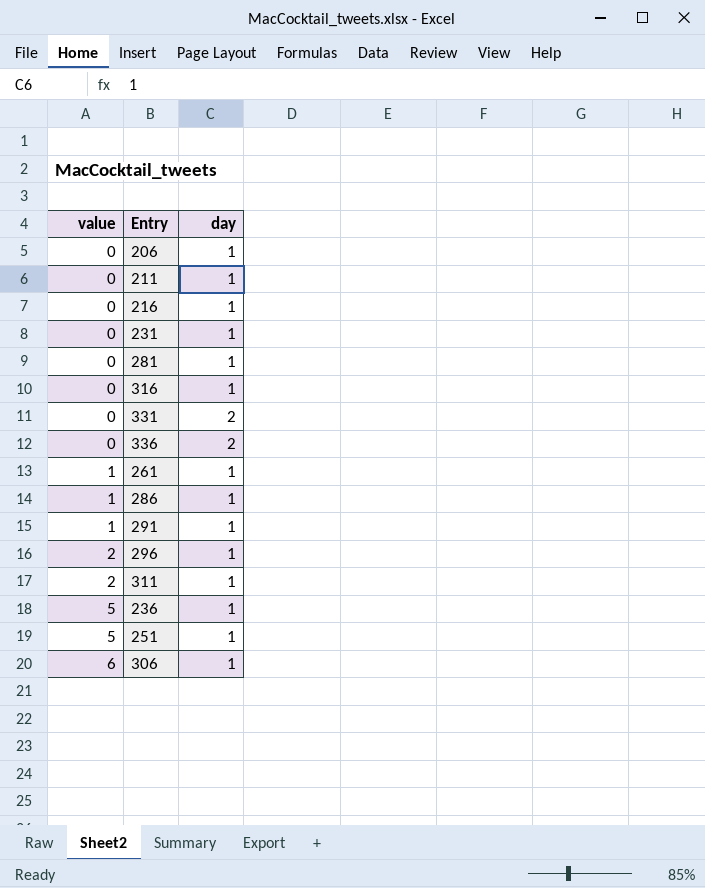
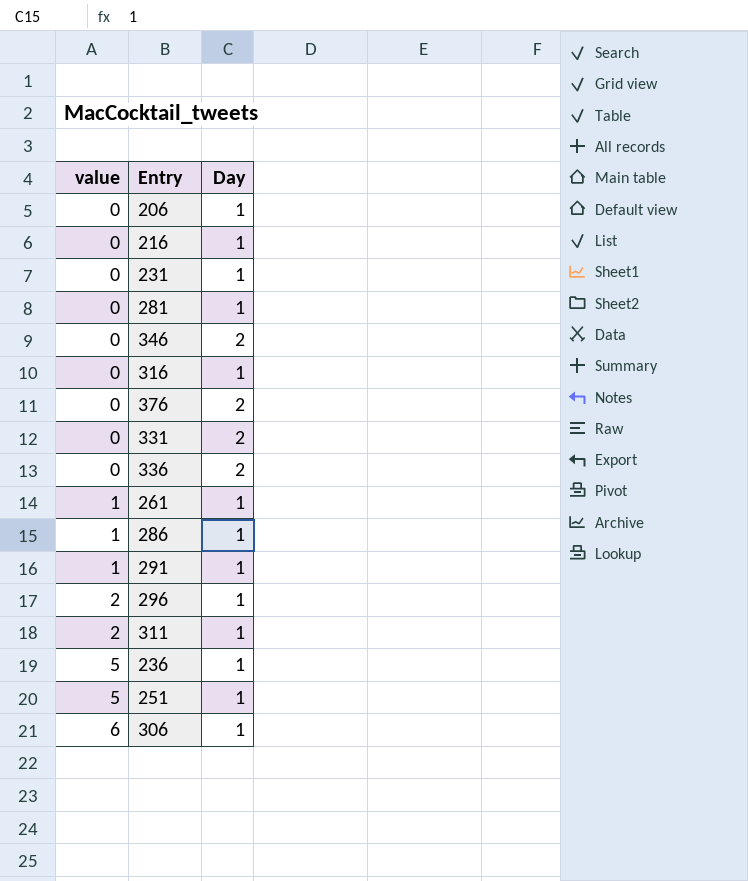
column name: day -> Day
row 211: 0 | 1 -> none
row 346: none -> 0 | 2
row 376: none -> 0 | 2

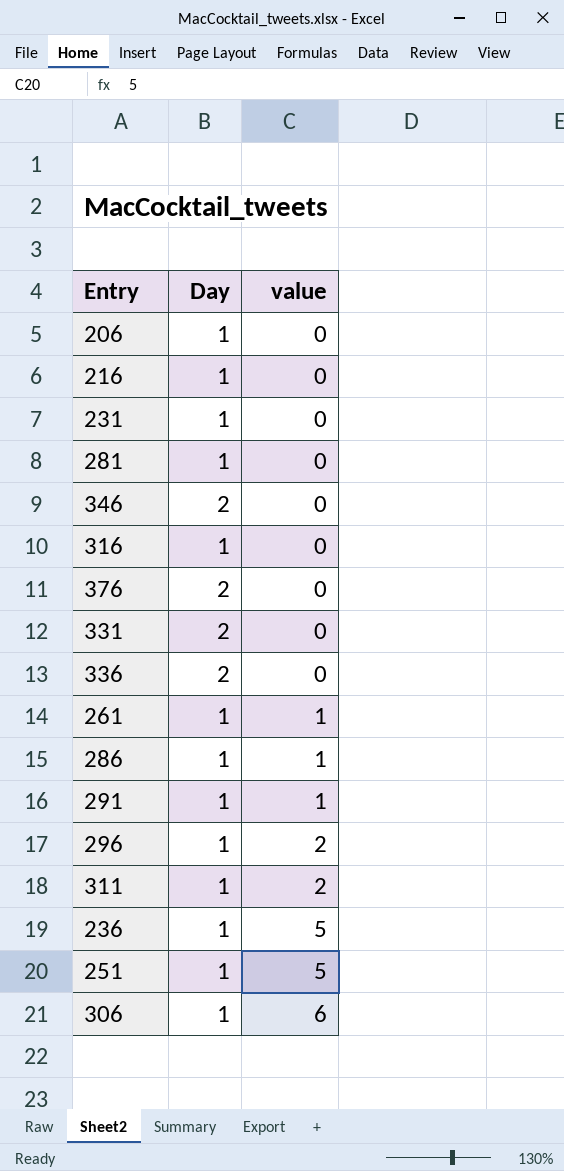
column value | position: 1 -> 3

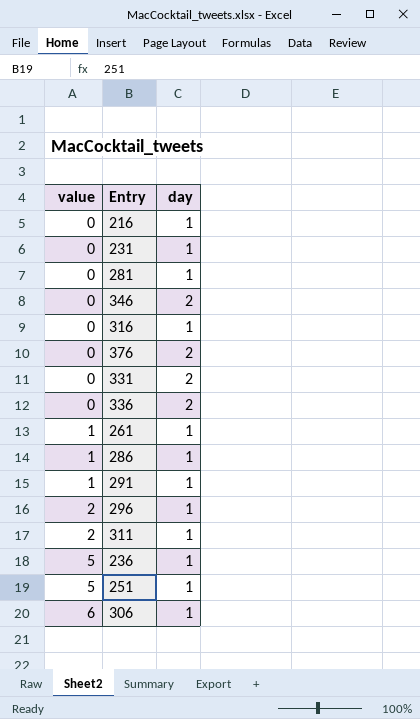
column value | position: 3 -> 1
column name: Day -> day
row 206: 1 | 0 -> none

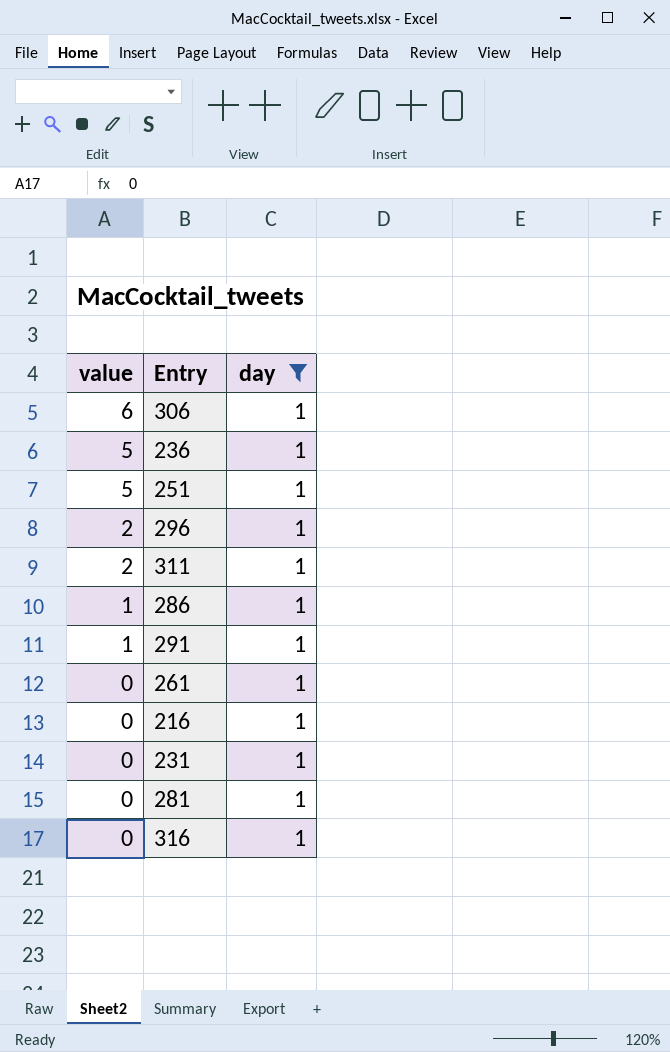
filter: none -> day = 1
row order: value ascending -> value descending
261 | value: 1 -> 0

